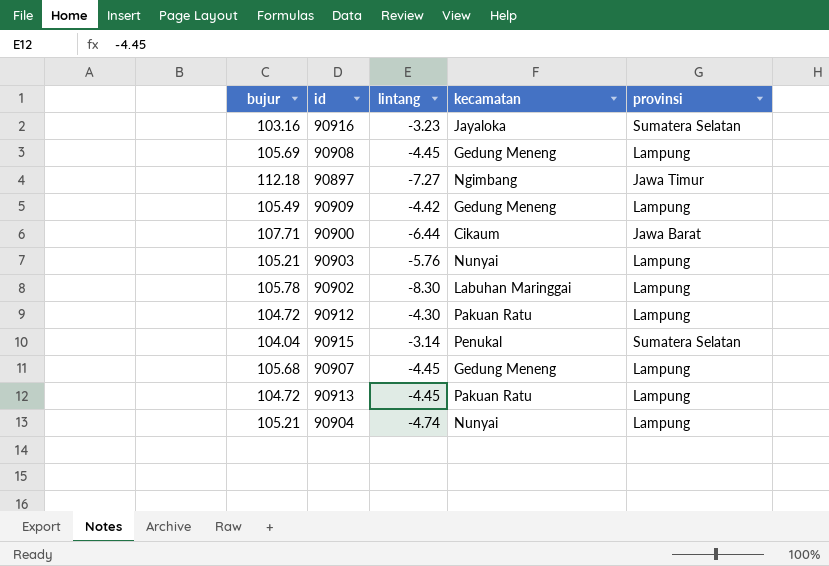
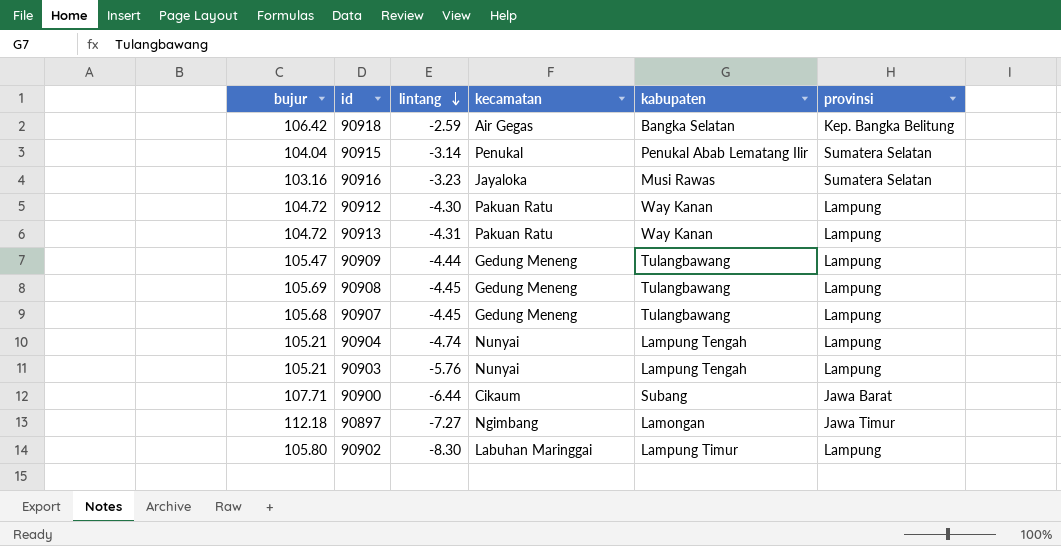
row order: none -> lintang descending
column kabupaten | position: none -> 5
row 90918: none -> 106.42 | -2.59 | Air Gegas | Bangka Selatan | Kep. Bangka Belitung
90913 | lintang: -4.45 -> -4.31
90909 | bujur: 105.49 -> 105.47
90909 | lintang: -4.42 -> -4.44
90902 | bujur: 105.78 -> 105.80

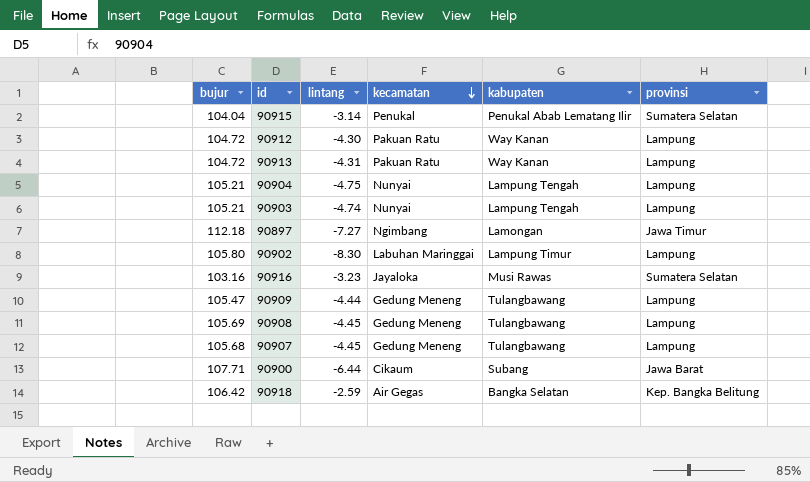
row order: lintang descending -> kecamatan descending
90904 | lintang: -4.74 -> -4.75
90903 | lintang: -5.76 -> -4.74

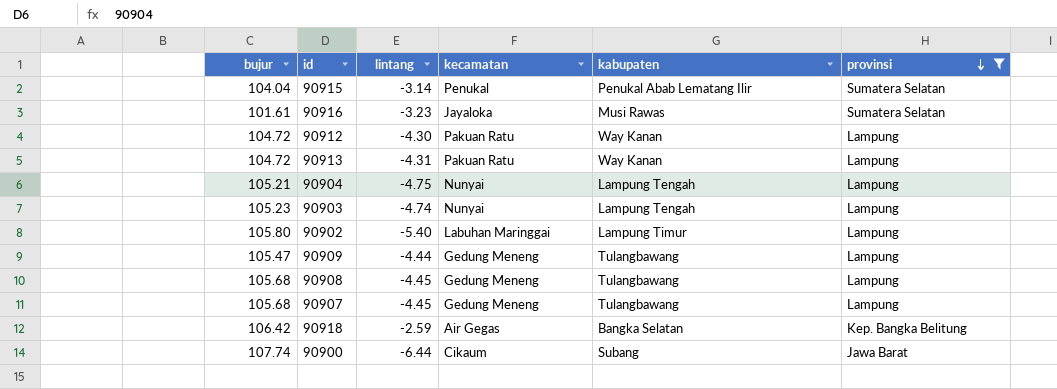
filter: none -> provinsi != Jawa Timur
row order: kecamatan descending -> provinsi descending
90916 | bujur: 103.16 -> 101.61
90903 | bujur: 105.21 -> 105.23
90902 | lintang: -8.30 -> -5.40
90908 | bujur: 105.69 -> 105.68
90900 | bujur: 107.71 -> 107.74

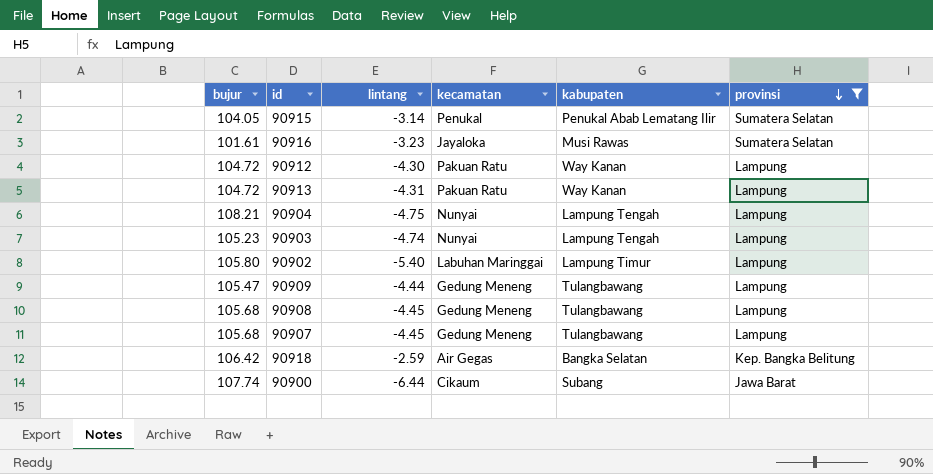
90915 | bujur: 104.04 -> 104.05
90904 | bujur: 105.21 -> 108.21

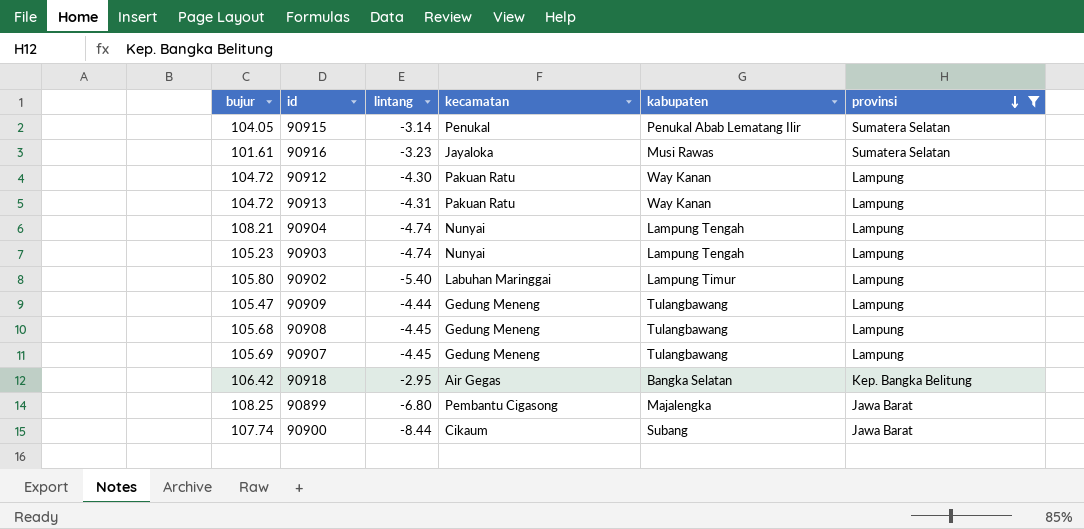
90904 | lintang: -4.75 -> -4.74
90907 | bujur: 105.68 -> 105.69
90918 | lintang: -2.59 -> -2.95
row 90899: none -> 108.25 | -6.80 | Pembantu Cigasong | Majalengka | Jawa Barat
90900 | lintang: -6.44 -> -8.44

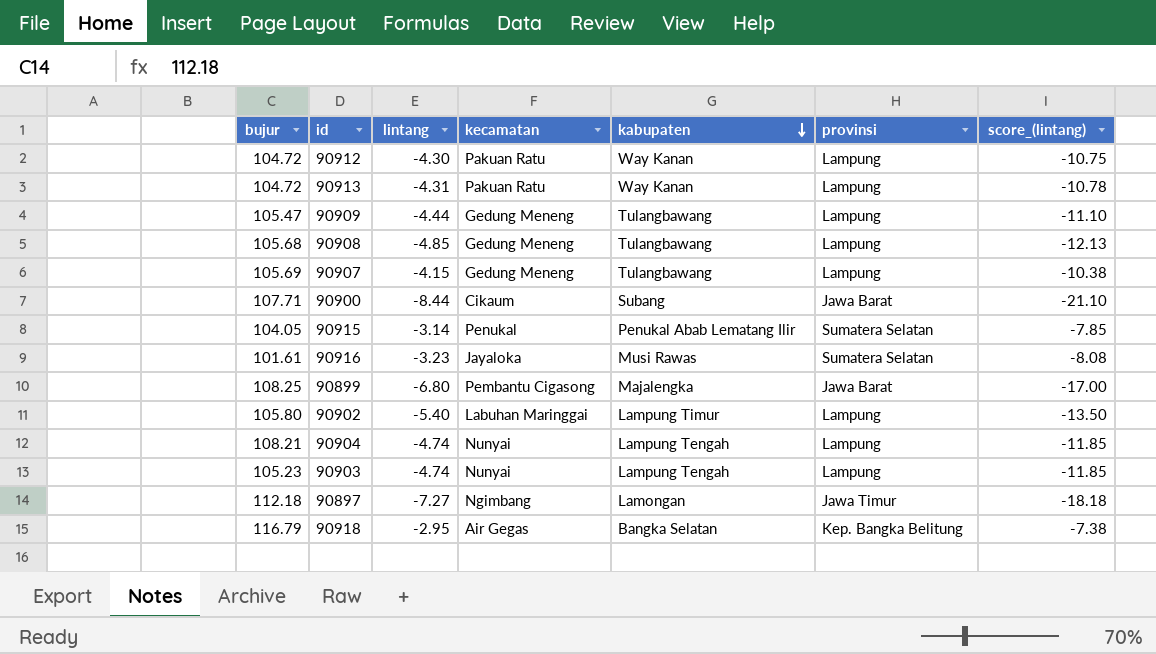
filter: provinsi != Jawa Timur -> none
row order: provinsi descending -> kabupaten descending
column score_(lintang) | formula: none -> [lintang] * 2.5
90908 | lintang: -4.45 -> -4.85
90907 | lintang: -4.45 -> -4.15
90900 | bujur: 107.74 -> 107.71
90918 | bujur: 106.42 -> 116.79

